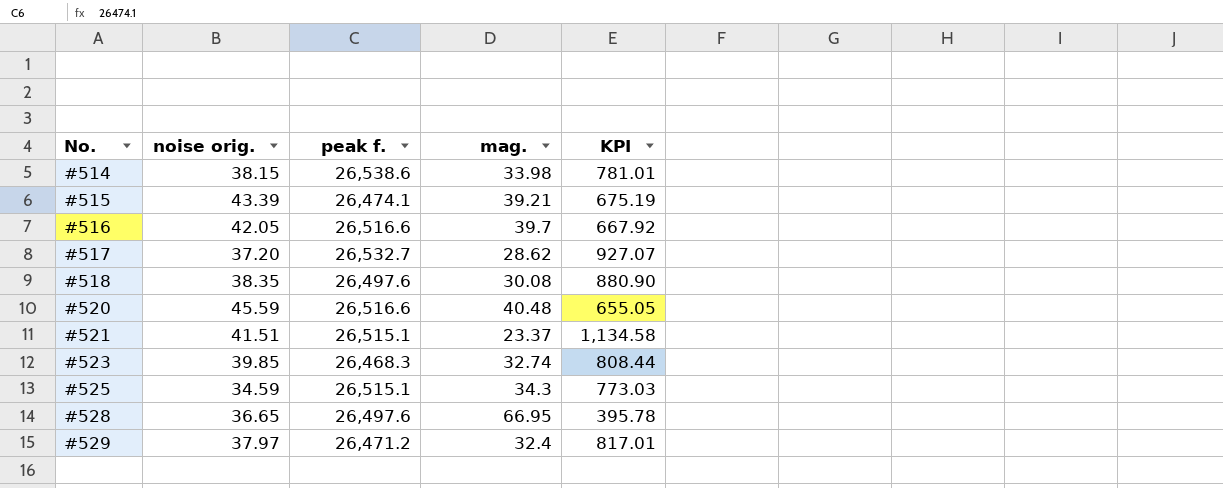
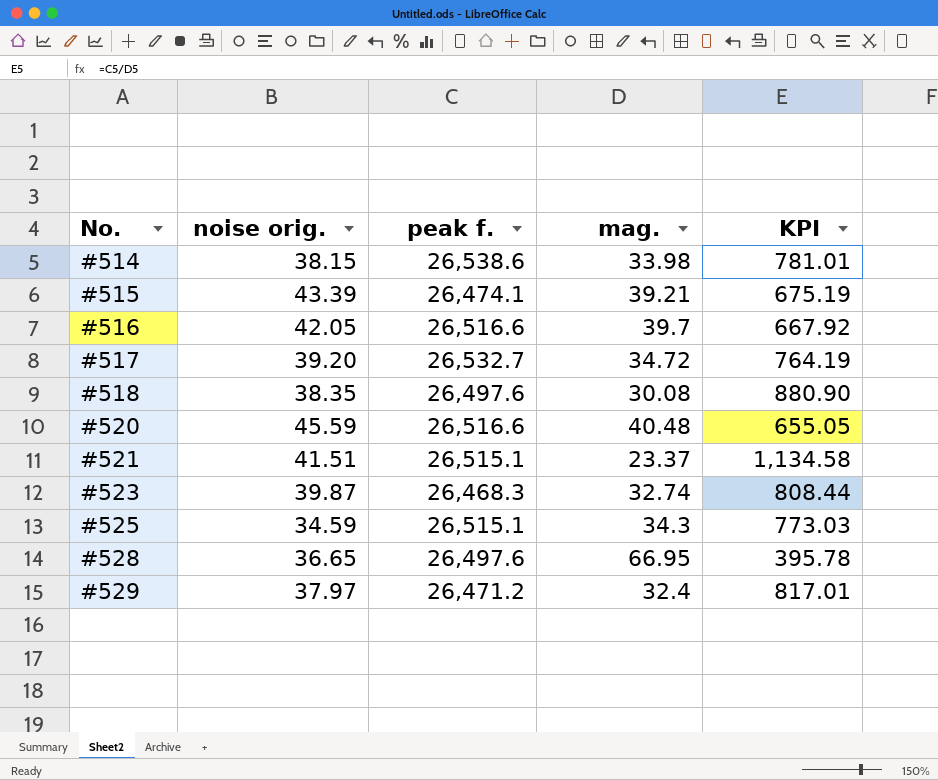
#517 | noise orig.: 37.20 -> 39.20
#517 | mag.: 28.62 -> 34.72
#517 | KPI: 927.07 -> 764.19
#523 | noise orig.: 39.85 -> 39.87

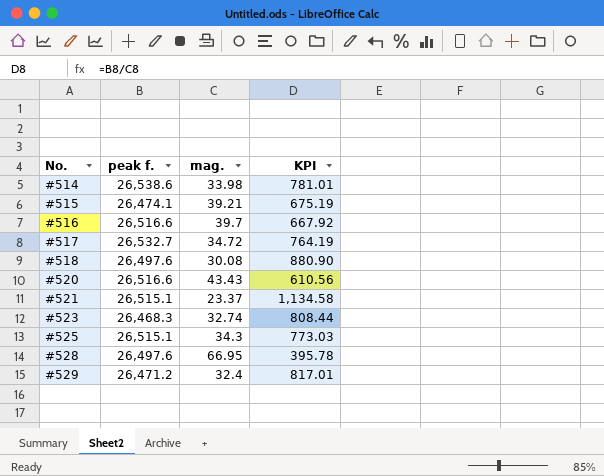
column noise orig. | position: 2 -> none
#520 | mag.: 40.48 -> 43.43
#520 | KPI: 655.05 -> 610.56

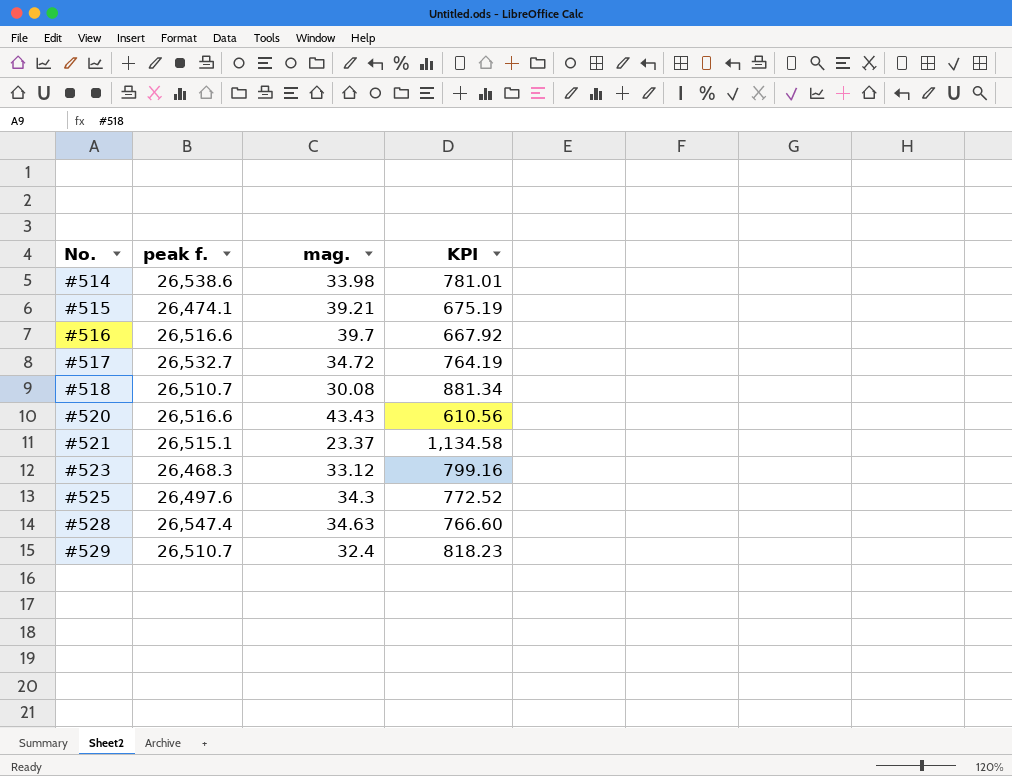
#518 | peak f.: 26,497.6 -> 26,510.7
#518 | KPI: 880.90 -> 881.34
#523 | mag.: 32.74 -> 33.12
#523 | KPI: 808.44 -> 799.16
#525 | peak f.: 26,515.1 -> 26,497.6
#525 | KPI: 773.03 -> 772.52
#528 | peak f.: 26,497.6 -> 26,547.4
#528 | mag.: 66.95 -> 34.63
#528 | KPI: 395.78 -> 766.60
#529 | peak f.: 26,471.2 -> 26,510.7
#529 | KPI: 817.01 -> 818.23

